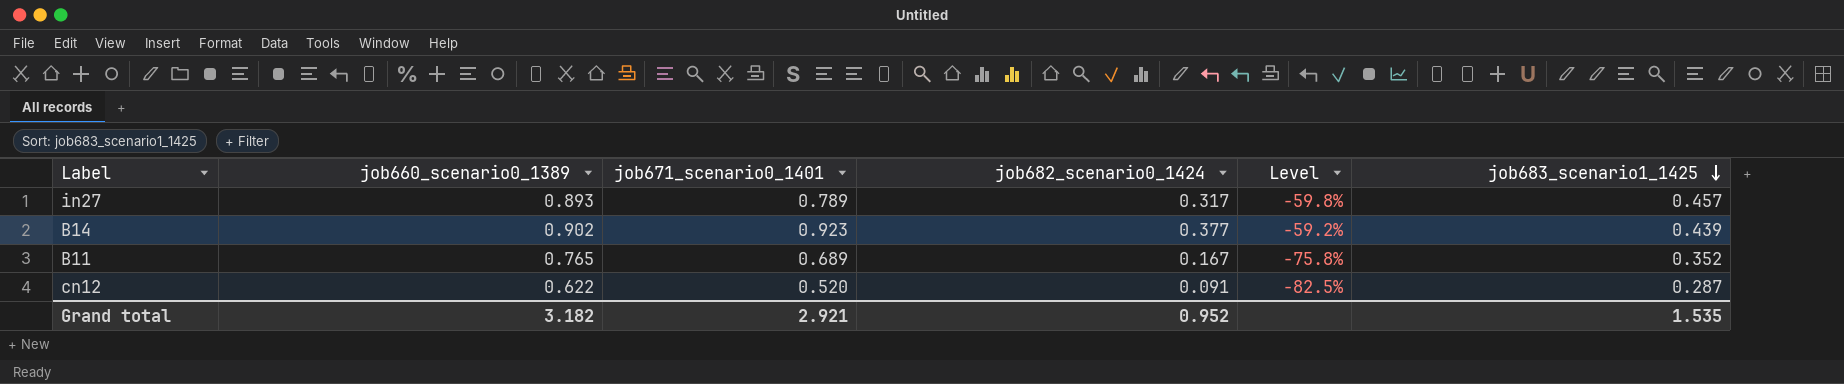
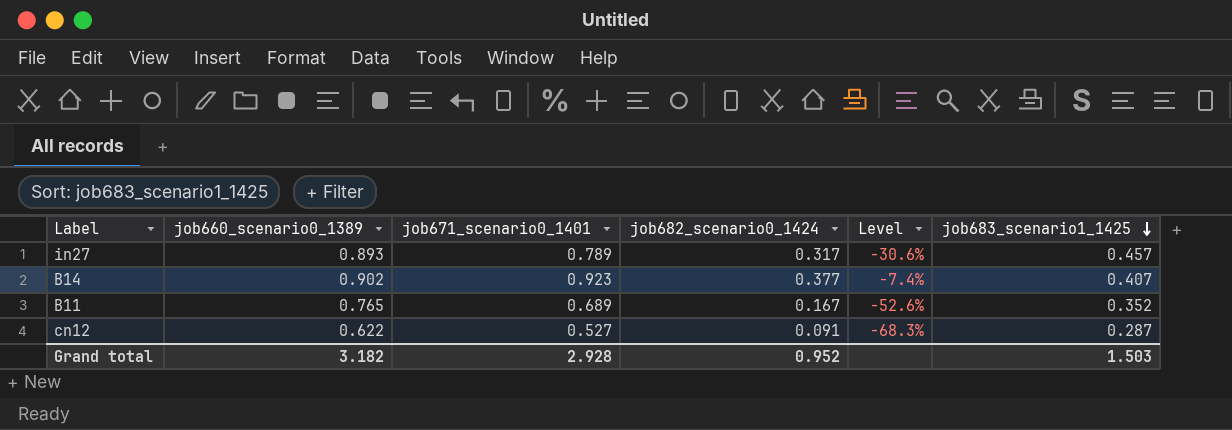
column Level | formula: ([job682_scenario0_1424] - [job671_scenario0_1401]) / [job671_scenario0_1401] -> ([job682_scenario0_1424] - [job683_scenario1_1425]) / [job683_scenario1_1425]
B14 | job683_scenario1_1425: 0.439 -> 0.407
cn12 | job671_scenario0_1401: 0.520 -> 0.527
Grand total | job671_scenario0_1401: 2.921 -> 2.928
Grand total | job683_scenario1_1425: 1.535 -> 1.503

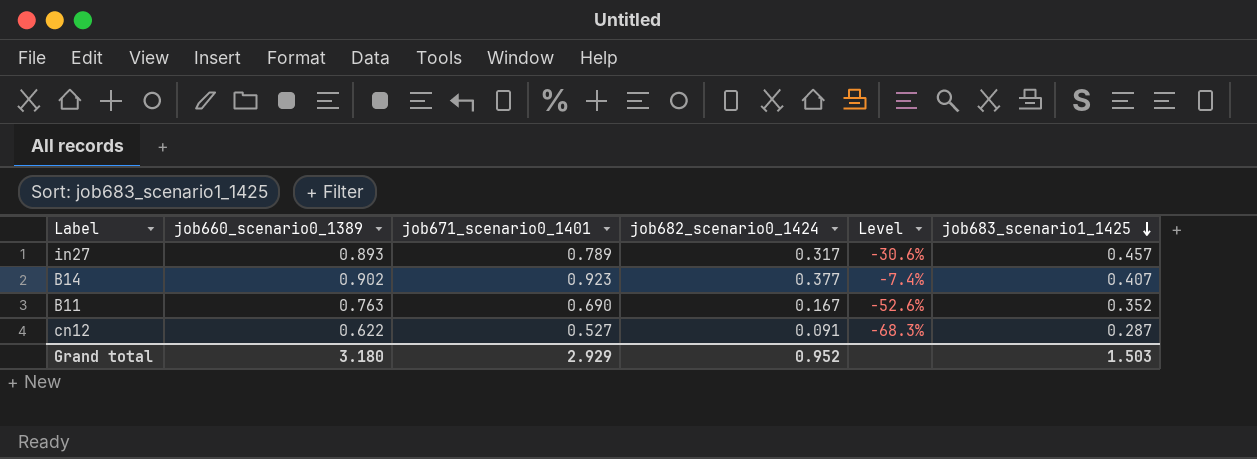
B11 | job660_scenario0_1389: 0.765 -> 0.763
B11 | job671_scenario0_1401: 0.689 -> 0.690
Grand total | job660_scenario0_1389: 3.182 -> 3.180
Grand total | job671_scenario0_1401: 2.928 -> 2.929

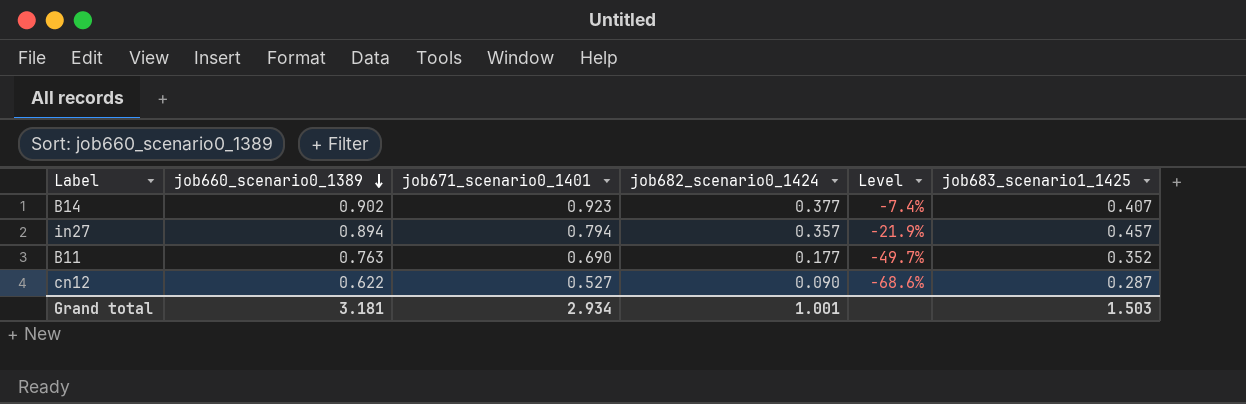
row order: job683_scenario1_1425 descending -> job660_scenario0_1389 descending
in27 | job660_scenario0_1389: 0.893 -> 0.894
in27 | job671_scenario0_1401: 0.789 -> 0.794
in27 | job682_scenario0_1424: 0.317 -> 0.357
in27 | Level: -30.6% -> -21.9%
B11 | job682_scenario0_1424: 0.167 -> 0.177
B11 | Level: -52.6% -> -49.7%
cn12 | job682_scenario0_1424: 0.091 -> 0.090
cn12 | Level: -68.3% -> -68.6%
Grand total | job660_scenario0_1389: 3.180 -> 3.181
Grand total | job671_scenario0_1401: 2.929 -> 2.934
Grand total | job682_scenario0_1424: 0.952 -> 1.001

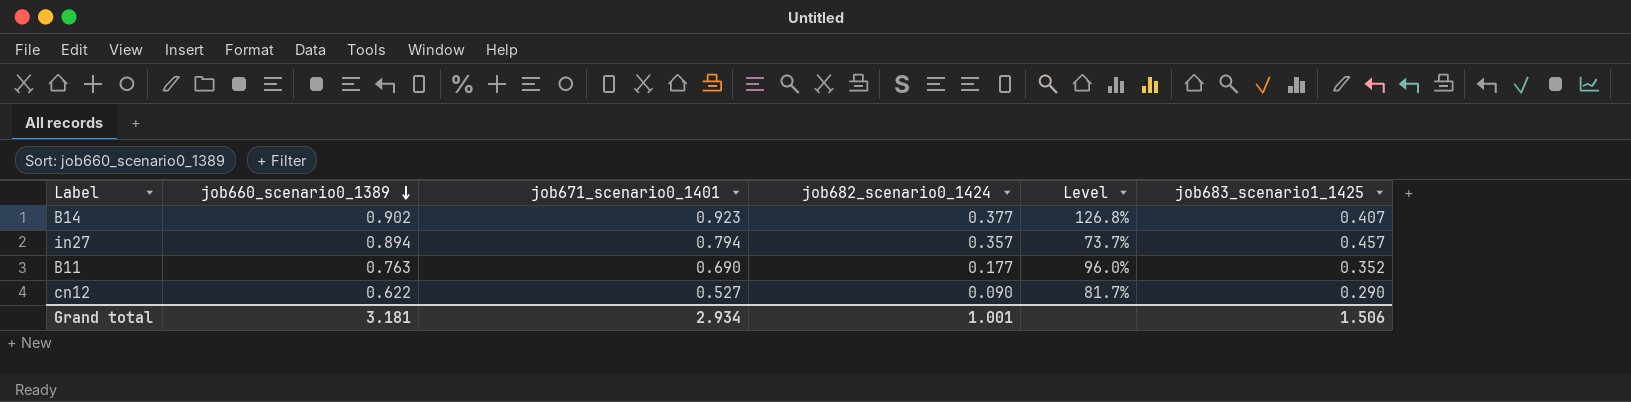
column Level | formula: ([job682_scenario0_1424] - [job683_scenario1_1425]) / [job683_scenario1_1425] -> ([job671_scenario0_1401] - [job683_scenario1_1425]) / [job683_scenario1_1425]
cn12 | job683_scenario1_1425: 0.287 -> 0.290
Grand total | job683_scenario1_1425: 1.503 -> 1.506

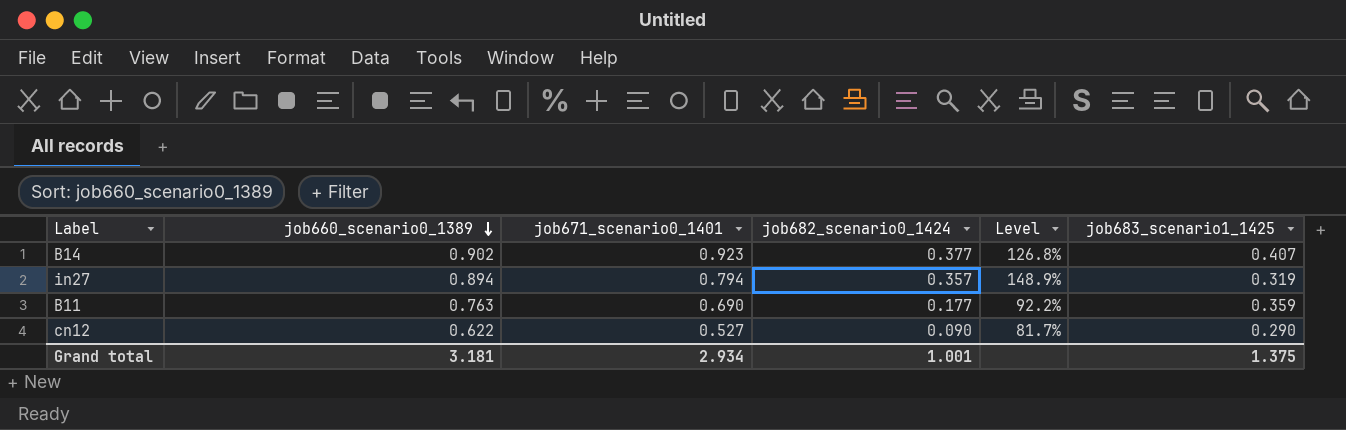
in27 | Level: 73.7% -> 148.9%
in27 | job683_scenario1_1425: 0.457 -> 0.319
B11 | Level: 96.0% -> 92.2%
B11 | job683_scenario1_1425: 0.352 -> 0.359
Grand total | job683_scenario1_1425: 1.506 -> 1.375

